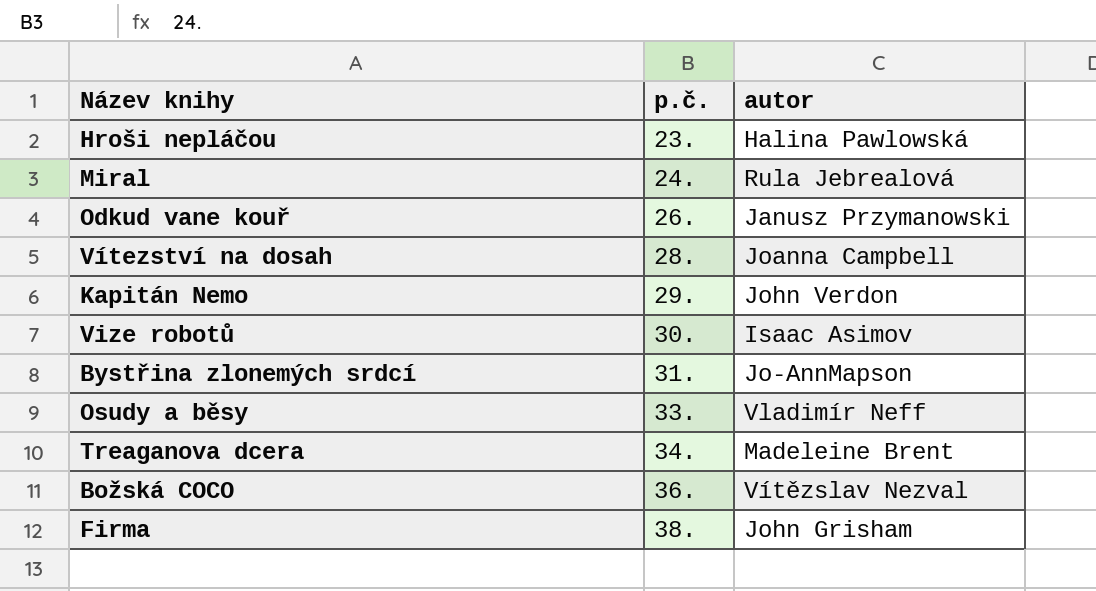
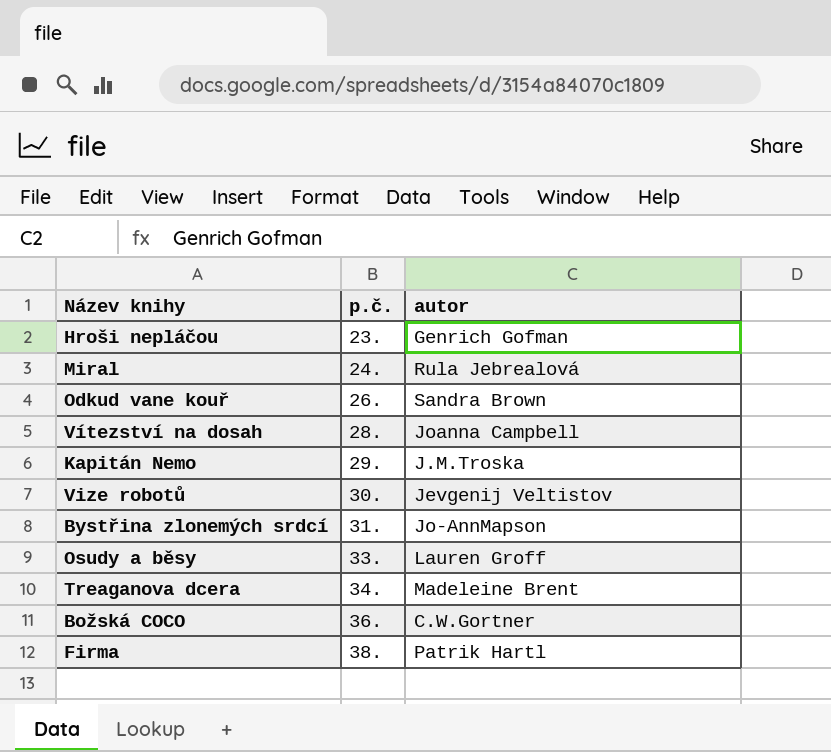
Hroši nepláčou | autor: Halina Pawlowská -> Genrich Gofman
Odkud vane kouř | autor: Janusz Przymanowski -> Sandra Brown
Kapitán Nemo | autor: John Verdon -> J.M.Troska
Vize robotů | autor: Isaac Asimov -> Jevgenij Veltistov
Osudy a běsy | autor: Vladimír Neff -> Lauren Groff
Božská COCO | autor: Vítězslav Nezval -> C.W.Gortner
Firma | autor: John Grisham -> Patrik Hartl

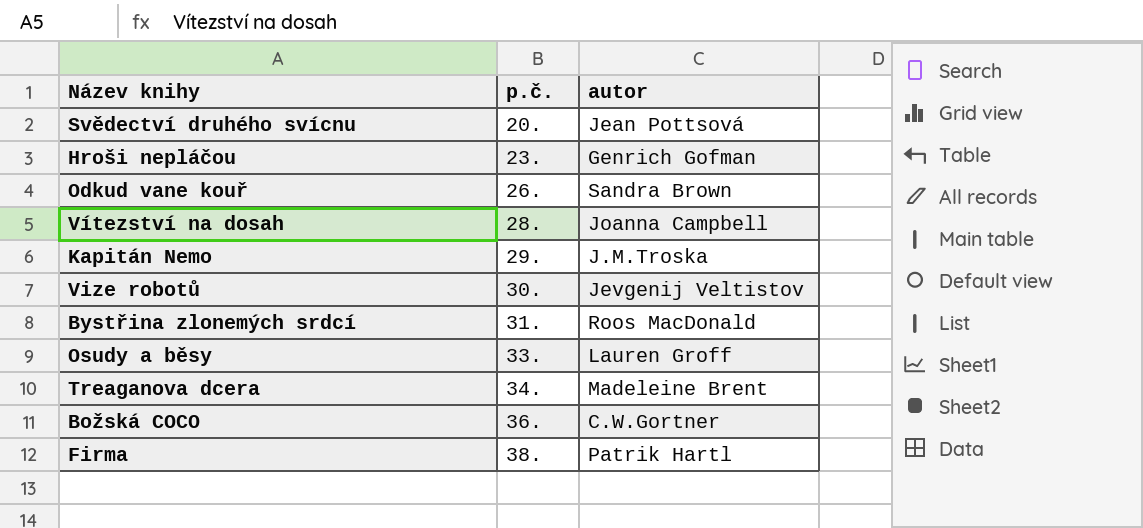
row Miral: 24. | Rula Jebrealová -> none
row Svědectví druhého svícnu: none -> 20. | Jean Pottsová
Bystřina zlonemých srdcí | autor: Jo-AnnMapson -> Roos MacDonald

